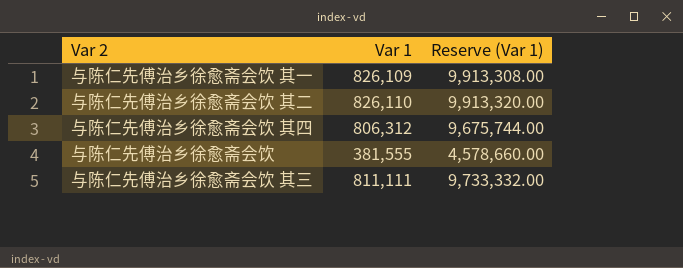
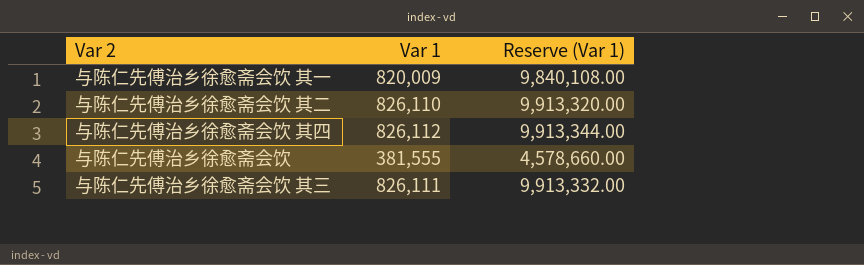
与陈仁先傅治乡徐愈斋会饮 其一 | Var 1: 826,109 -> 820,009
与陈仁先傅治乡徐愈斋会饮 其一 | Reserve (Var 1): 9,913,308.00 -> 9,840,108.00
与陈仁先傅治乡徐愈斋会饮 其四 | Var 1: 806,312 -> 826,112
与陈仁先傅治乡徐愈斋会饮 其四 | Reserve (Var 1): 9,675,744.00 -> 9,913,344.00
与陈仁先傅治乡徐愈斋会饮 其三 | Var 1: 811,111 -> 826,111
与陈仁先傅治乡徐愈斋会饮 其三 | Reserve (Var 1): 9,733,332.00 -> 9,913,332.00

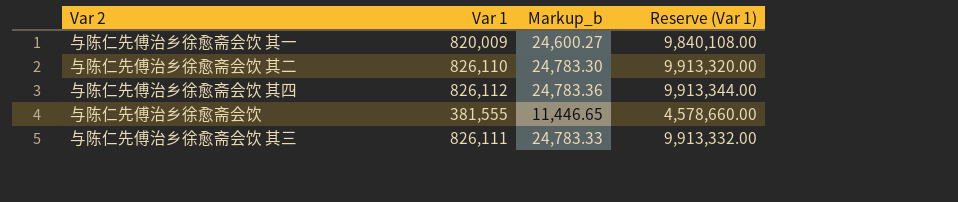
column Markup_b | formula: none -> [Var 1] * 0.03

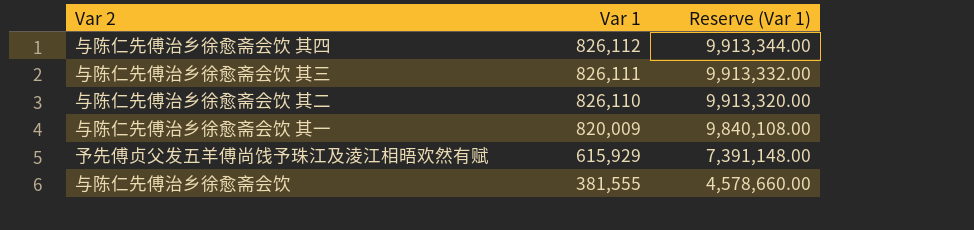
row order: none -> Var 1 descending
column Markup_b | formula: [Var 1] * 0.03 -> none
row 予先傅贞父发五羊傅尚饯予珠江及淩江相晤欢然有赋: none -> 615,929 | 7,391,148.00

